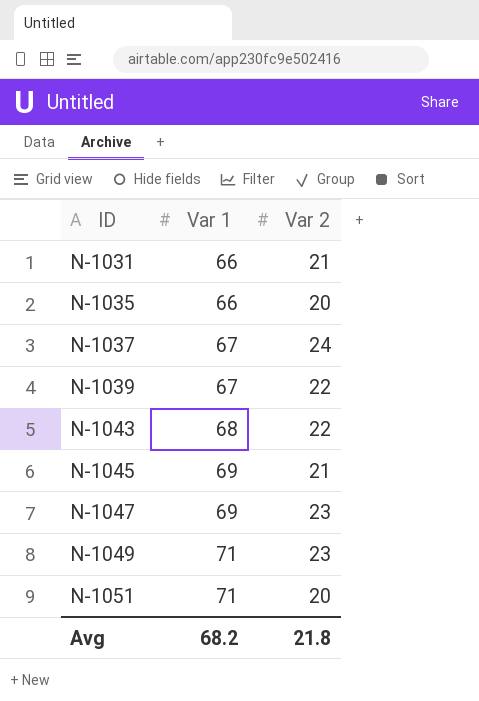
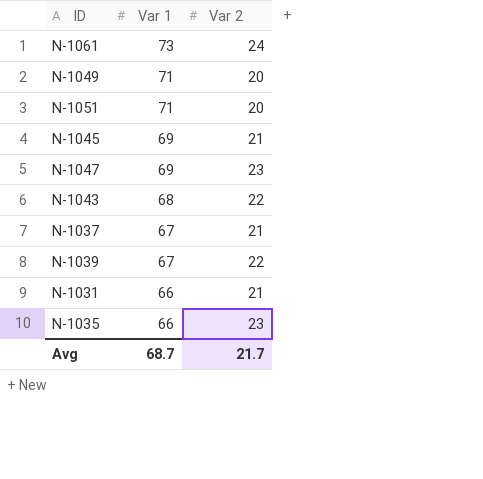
row order: ID ascending -> Var 1 descending
row N-1061: none -> 73 | 24
N-1049 | Var 2: 23 -> 20
N-1037 | Var 2: 24 -> 21
N-1035 | Var 2: 20 -> 23
Avg | Var 1: 68.2 -> 68.7
Avg | Var 2: 21.8 -> 21.7

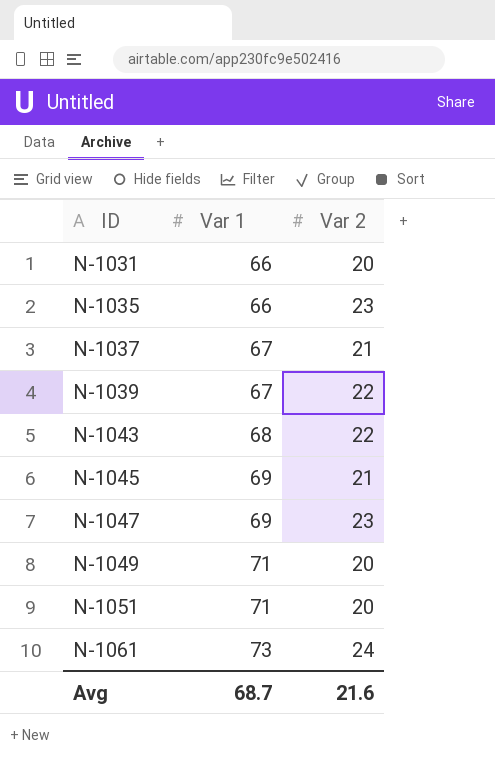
row order: Var 1 descending -> ID ascending
N-1031 | Var 2: 21 -> 20
Avg | Var 2: 21.7 -> 21.6

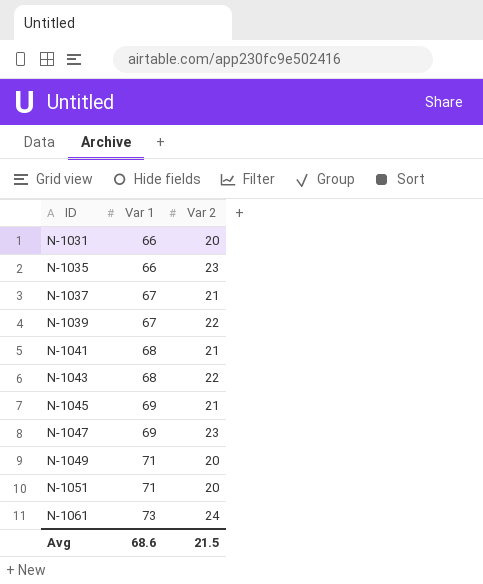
row N-1041: none -> 68 | 21
Avg | Var 1: 68.7 -> 68.6
Avg | Var 2: 21.6 -> 21.5

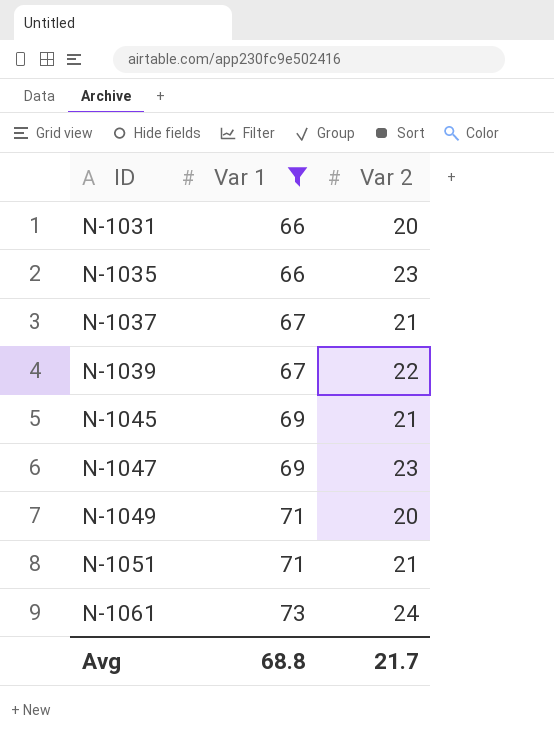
filter: none -> Var 1 != 68
N-1051 | Var 2: 20 -> 21
Avg | Var 1: 68.6 -> 68.8
Avg | Var 2: 21.5 -> 21.7

